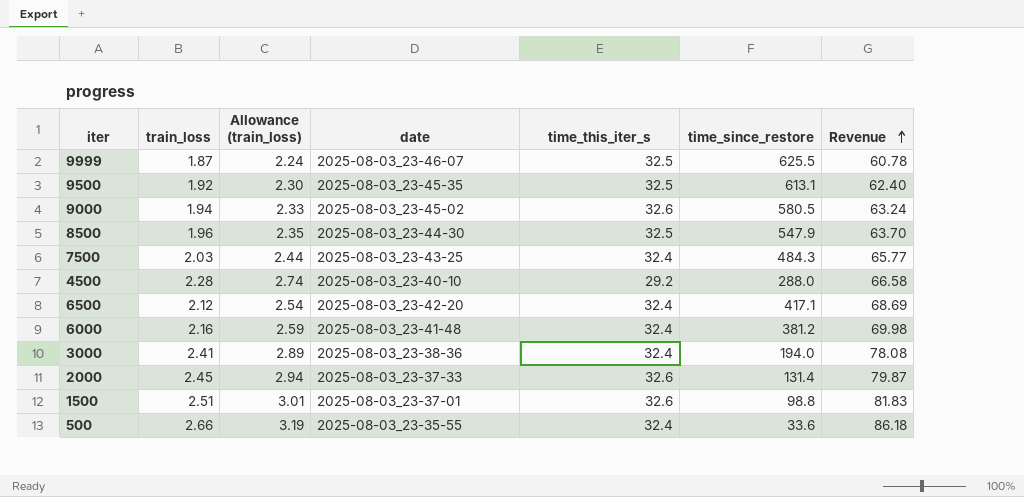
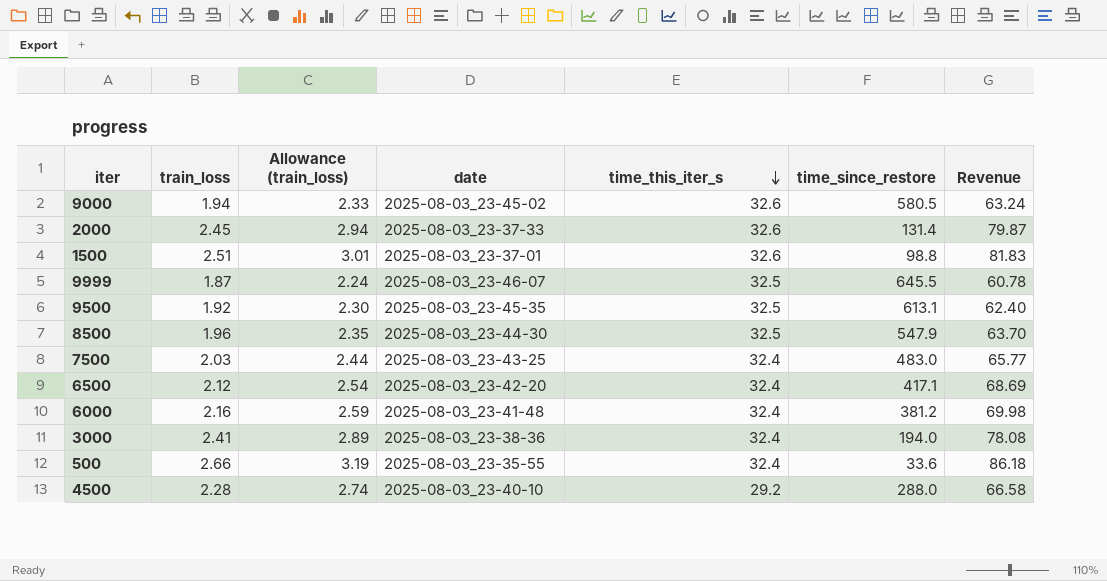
row order: Revenue ascending -> time_this_iter_s descending
9999 | time_since_restore: 625.5 -> 645.5
7500 | time_since_restore: 484.3 -> 483.0

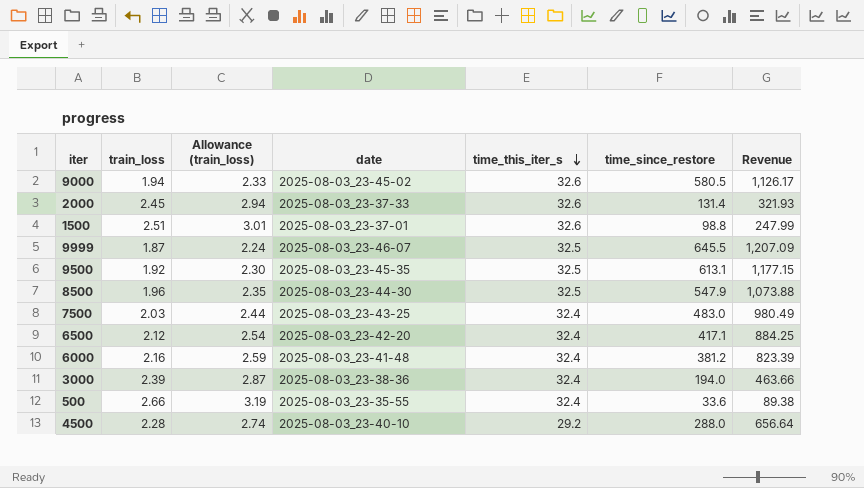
column Revenue | formula: [train_loss] * [time_this_iter_s] -> [train_loss] * [time_since_restore]
3000 | train_loss: 2.41 -> 2.39
3000 | Allowance (train_loss): 2.89 -> 2.87

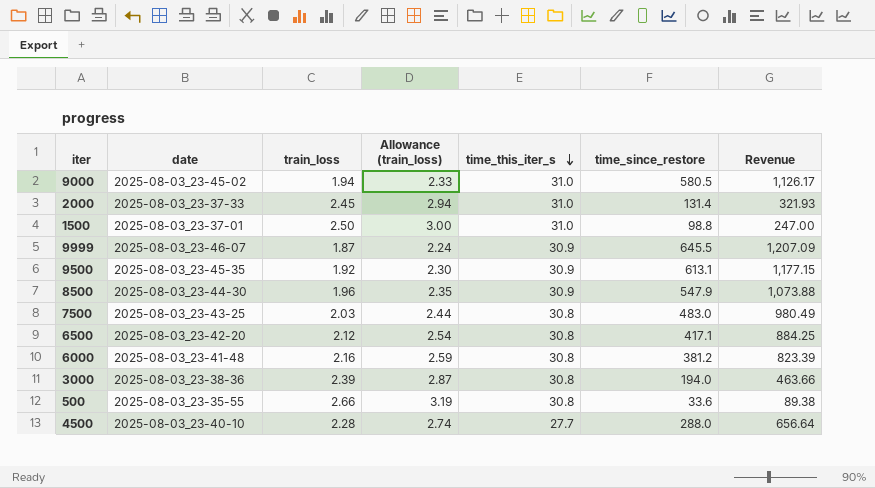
column date | position: 4 -> 2
9000 | time_this_iter_s: 32.6 -> 31.0
2000 | time_this_iter_s: 32.6 -> 31.0
1500 | train_loss: 2.51 -> 2.50
1500 | Allowance (train_loss): 3.01 -> 3.00
1500 | time_this_iter_s: 32.6 -> 31.0
1500 | Revenue: 247.99 -> 247.00
9999 | time_this_iter_s: 32.5 -> 30.9
9500 | time_this_iter_s: 32.5 -> 30.9
8500 | time_this_iter_s: 32.5 -> 30.9
7500 | time_this_iter_s: 32.4 -> 30.8
6500 | time_this_iter_s: 32.4 -> 30.8
6000 | time_this_iter_s: 32.4 -> 30.8
3000 | time_this_iter_s: 32.4 -> 30.8
500 | time_this_iter_s: 32.4 -> 30.8
4500 | time_this_iter_s: 29.2 -> 27.7

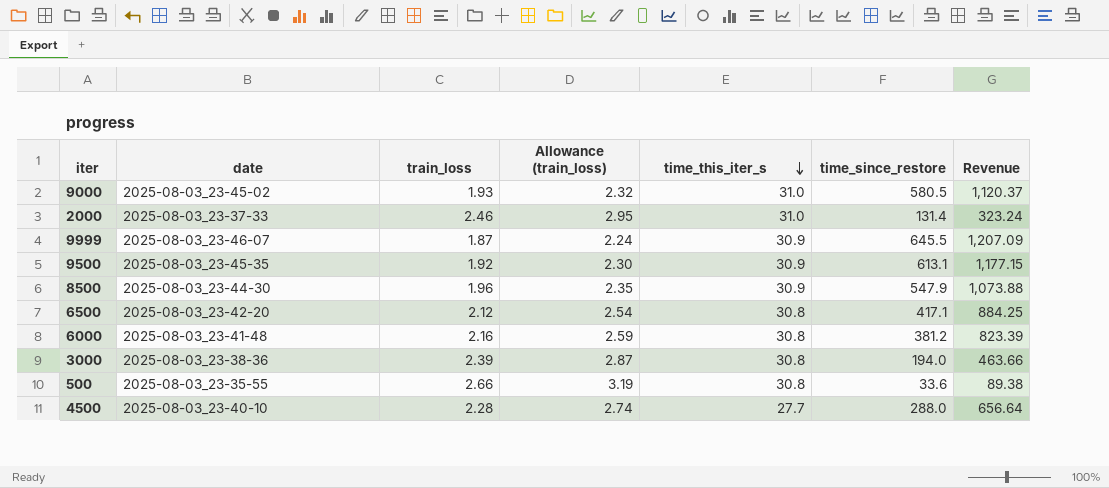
row 1500: 2025-08-03_23-37-01 | 2.50 | 3.00 | 31.0 | 98.8 | 247.00 -> none
row 7500: 2025-08-03_23-43-25 | 2.03 | 2.44 | 30.8 | 483.0 | 980.49 -> none
9000 | train_loss: 1.94 -> 1.93
9000 | Allowance (train_loss): 2.33 -> 2.32
9000 | Revenue: 1,126.17 -> 1,120.37
2000 | train_loss: 2.45 -> 2.46
2000 | Allowance (train_loss): 2.94 -> 2.95
2000 | Revenue: 321.93 -> 323.24

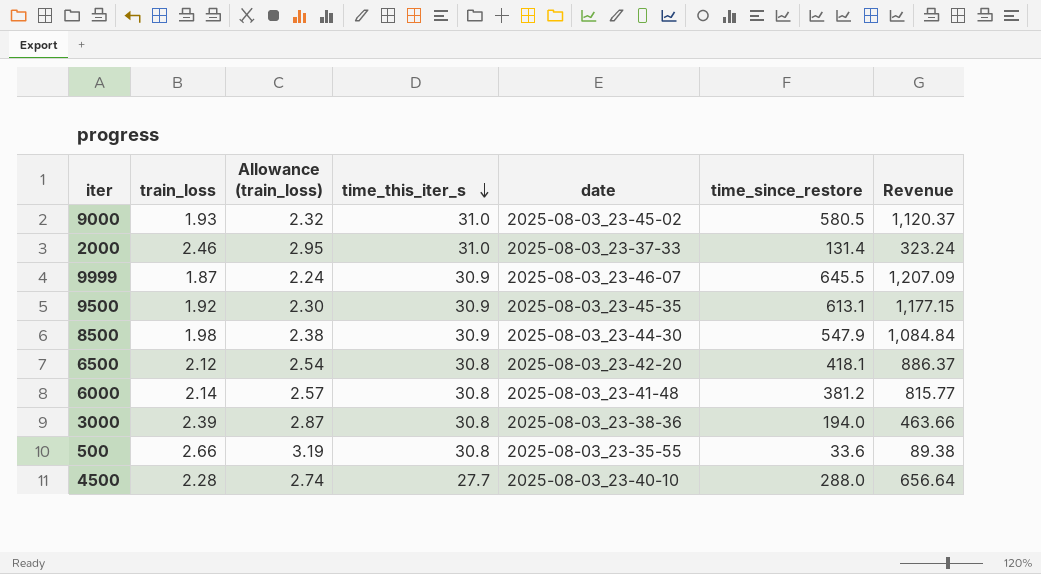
column date | position: 2 -> 5
8500 | train_loss: 1.96 -> 1.98
8500 | Allowance (train_loss): 2.35 -> 2.38
8500 | Revenue: 1,073.88 -> 1,084.84
6500 | time_since_restore: 417.1 -> 418.1
6500 | Revenue: 884.25 -> 886.37
6000 | train_loss: 2.16 -> 2.14
6000 | Allowance (train_loss): 2.59 -> 2.57
6000 | Revenue: 823.39 -> 815.77

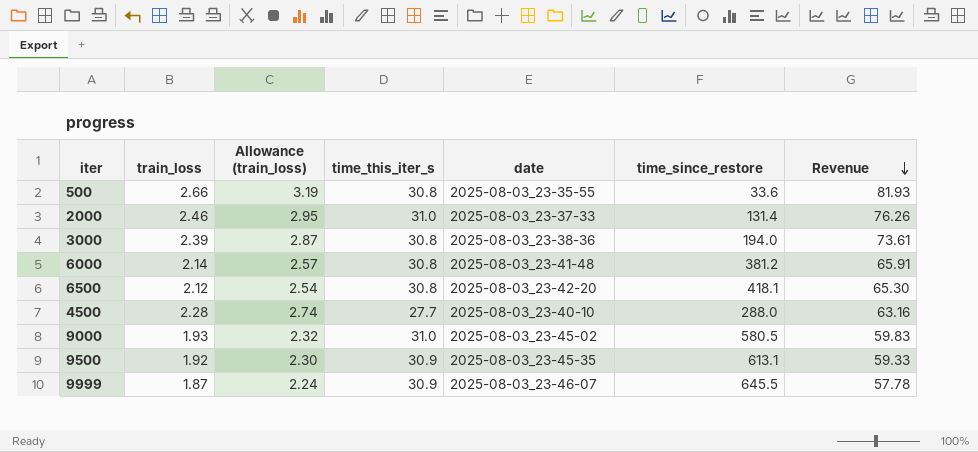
row order: time_this_iter_s descending -> Revenue descending
column Revenue | formula: [train_loss] * [time_since_restore] -> [train_loss] * [time_this_iter_s]
row 8500: 1.98 | 2.38 | 30.9 | 2025-08-03_23-44-30 | 547.9 | 1,084.84 -> none

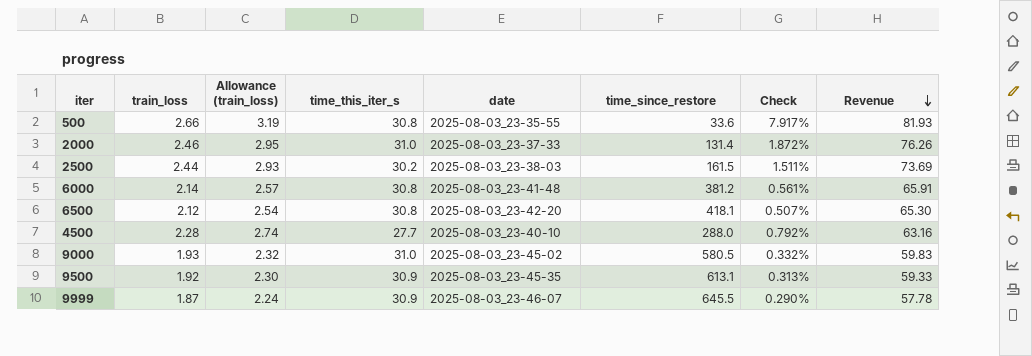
column Check | formula: none -> [train_loss] / [time_since_restore]
row 3000: 2.39 | 2.87 | 30.8 | 2025-08-03_23-38-36 | 194.0 | 73.61 -> none
row 2500: none -> 2.44 | 2.93 | 30.2 | 2025-08-03_23-38-03 | 161.5 | 1.511% | 73.69

